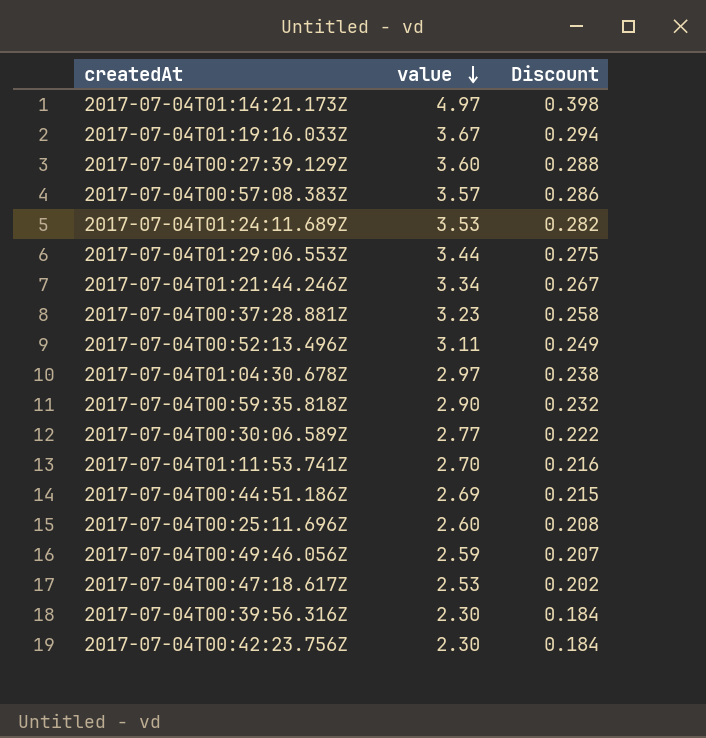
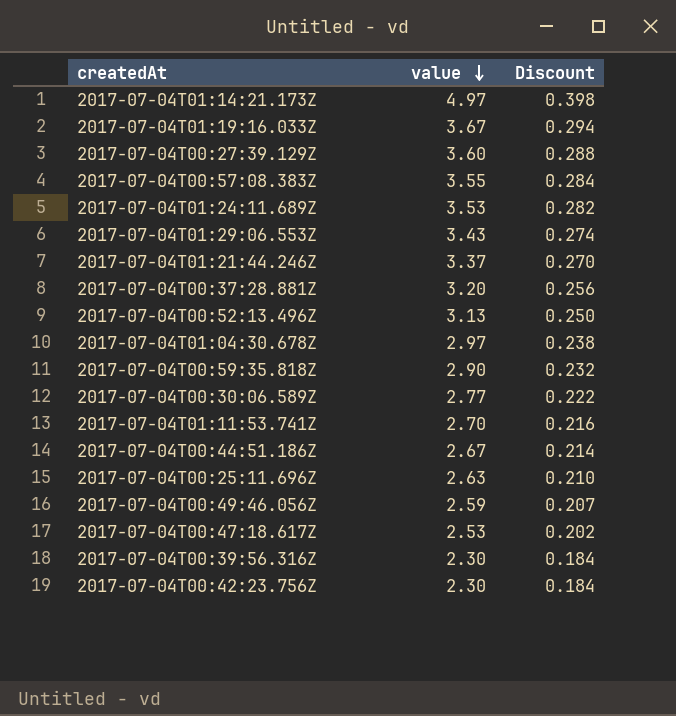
2017-07-04T00:57:08.383Z | value: 3.57 -> 3.55
2017-07-04T00:57:08.383Z | Discount: 0.286 -> 0.284
2017-07-04T01:29:06.553Z | value: 3.44 -> 3.43
2017-07-04T01:29:06.553Z | Discount: 0.275 -> 0.274
2017-07-04T01:21:44.246Z | value: 3.34 -> 3.37
2017-07-04T01:21:44.246Z | Discount: 0.267 -> 0.270
2017-07-04T00:37:28.881Z | value: 3.23 -> 3.20
2017-07-04T00:37:28.881Z | Discount: 0.258 -> 0.256
2017-07-04T00:52:13.496Z | value: 3.11 -> 3.13
2017-07-04T00:52:13.496Z | Discount: 0.249 -> 0.250
2017-07-04T00:44:51.186Z | value: 2.69 -> 2.67
2017-07-04T00:44:51.186Z | Discount: 0.215 -> 0.214
2017-07-04T00:25:11.696Z | value: 2.60 -> 2.63
2017-07-04T00:25:11.696Z | Discount: 0.208 -> 0.210

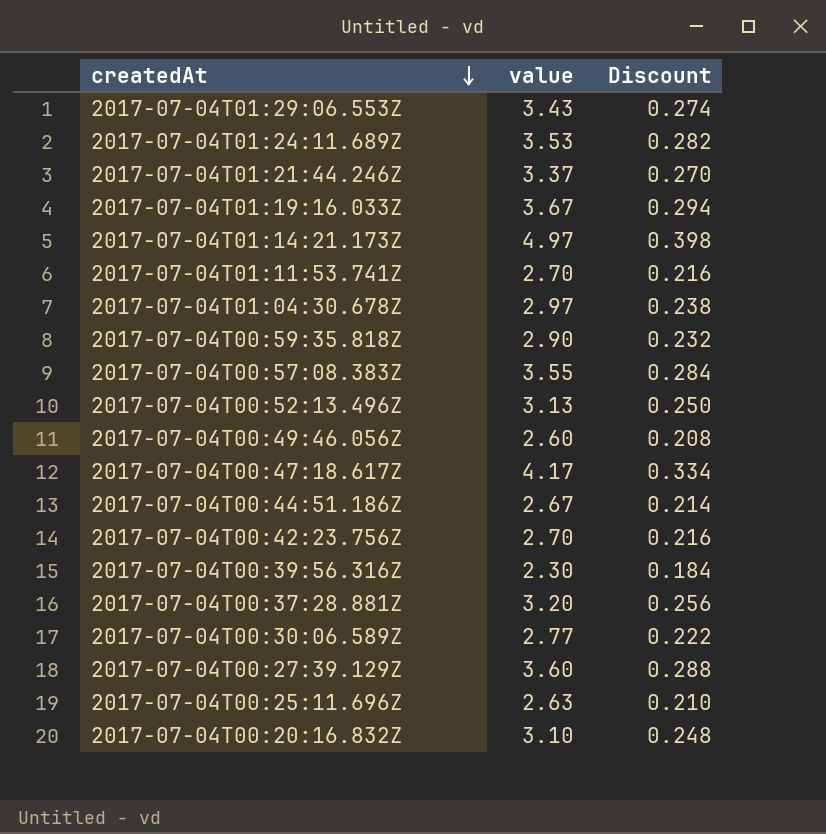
row order: value descending -> createdAt descending
2017-07-04T00:49:46.056Z | value: 2.59 -> 2.60
2017-07-04T00:49:46.056Z | Discount: 0.207 -> 0.208
2017-07-04T00:47:18.617Z | value: 2.53 -> 4.17
2017-07-04T00:47:18.617Z | Discount: 0.202 -> 0.334
2017-07-04T00:42:23.756Z | value: 2.30 -> 2.70
2017-07-04T00:42:23.756Z | Discount: 0.184 -> 0.216
row 2017-07-04T00:20:16.832Z: none -> 3.10 | 0.248

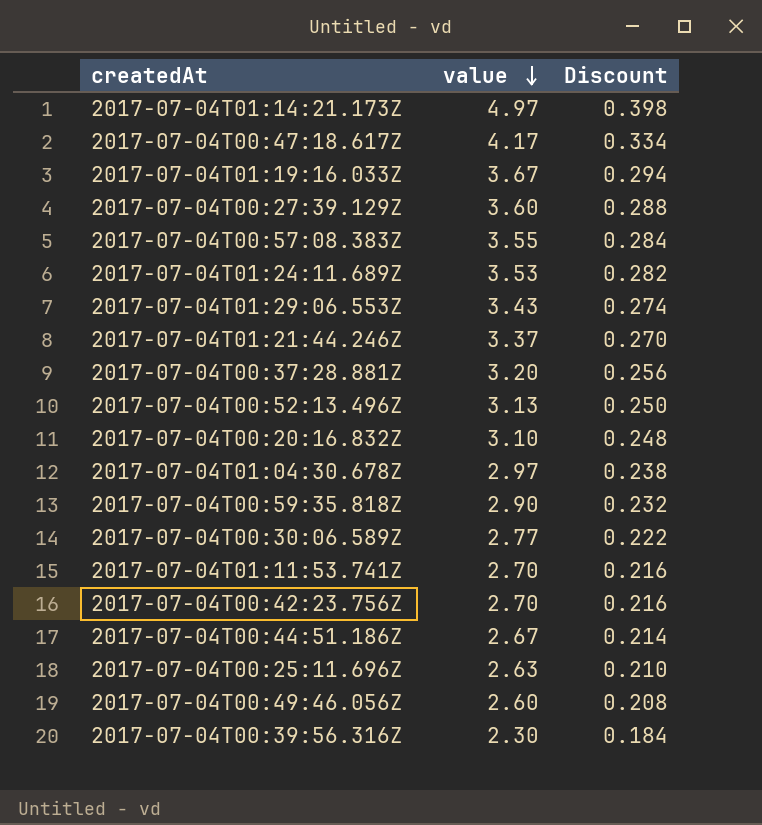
row order: createdAt descending -> value descending

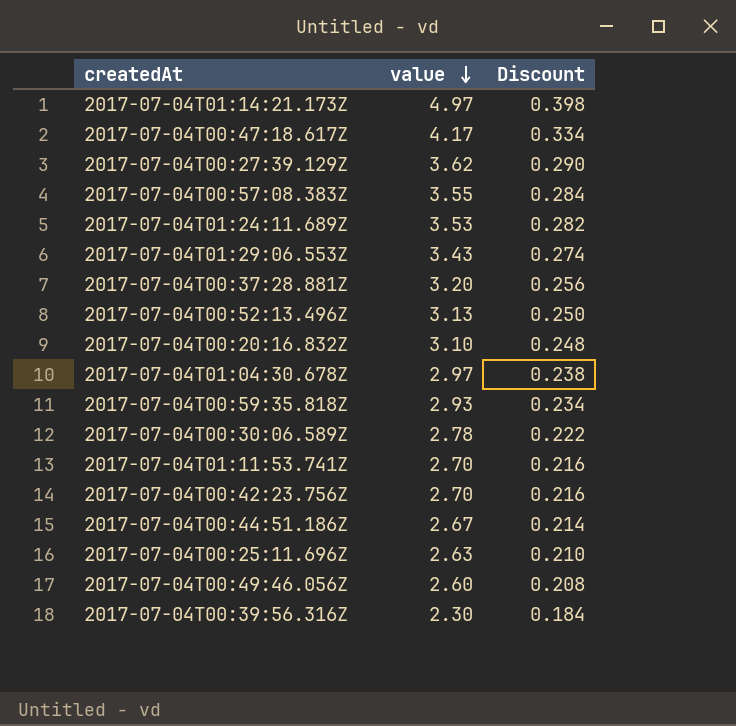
row 2017-07-04T01:19:16.033Z: 3.67 | 0.294 -> none
row 2017-07-04T01:21:44.246Z: 3.37 | 0.270 -> none
2017-07-04T00:27:39.129Z | value: 3.60 -> 3.62
2017-07-04T00:27:39.129Z | Discount: 0.288 -> 0.290
2017-07-04T00:59:35.818Z | value: 2.90 -> 2.93
2017-07-04T00:59:35.818Z | Discount: 0.232 -> 0.234
2017-07-04T00:30:06.589Z | value: 2.77 -> 2.78

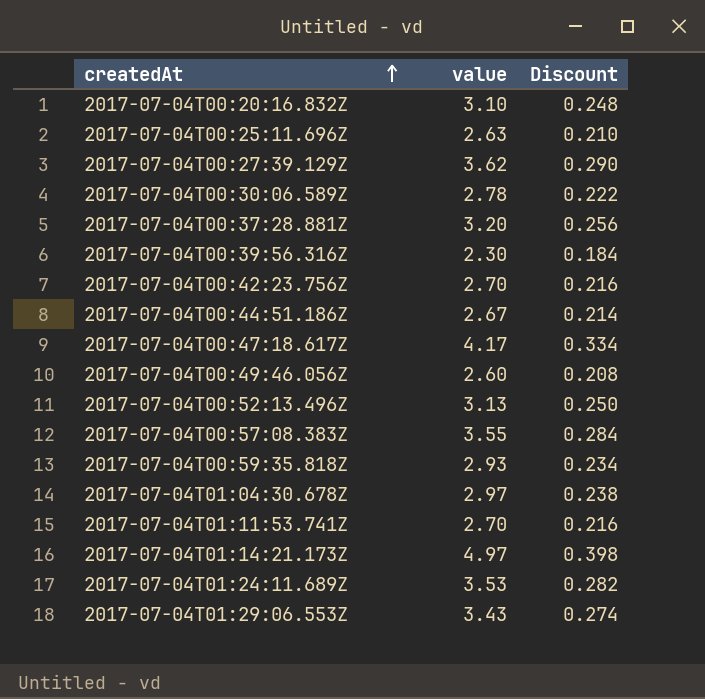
row order: value descending -> createdAt ascending

